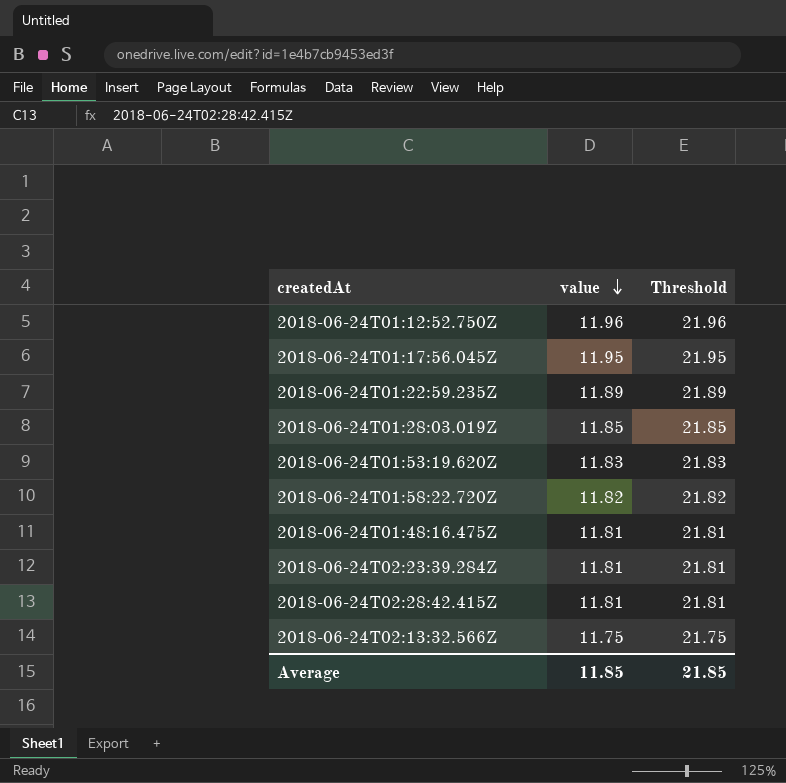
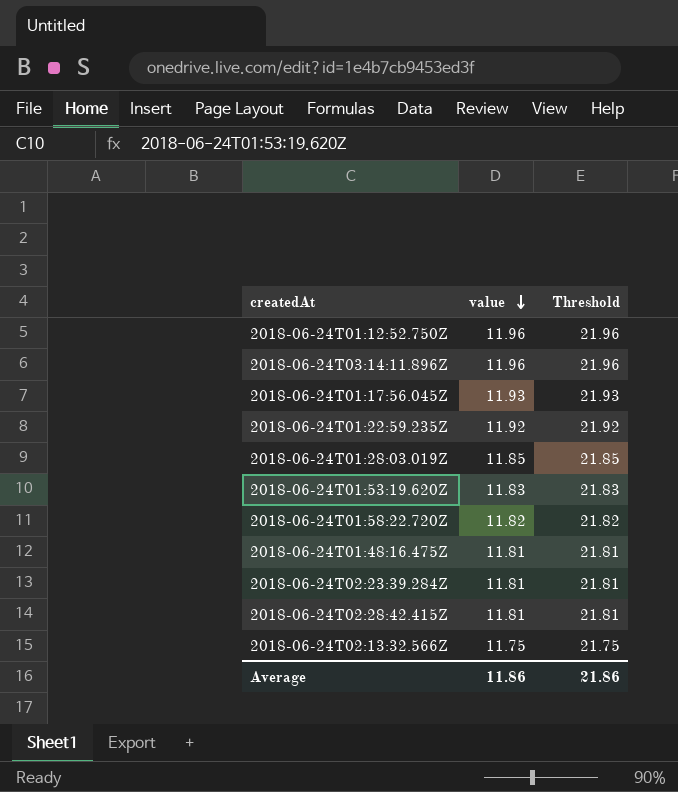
row 2018-06-24T03:14:11.896Z: none -> 11.96 | 21.96
2018-06-24T01:17:56.045Z | value: 11.95 -> 11.93
2018-06-24T01:17:56.045Z | Threshold: 21.95 -> 21.93
2018-06-24T01:22:59.235Z | value: 11.89 -> 11.92
2018-06-24T01:22:59.235Z | Threshold: 21.89 -> 21.92
Average | value: 11.85 -> 11.86
Average | Threshold: 21.85 -> 21.86

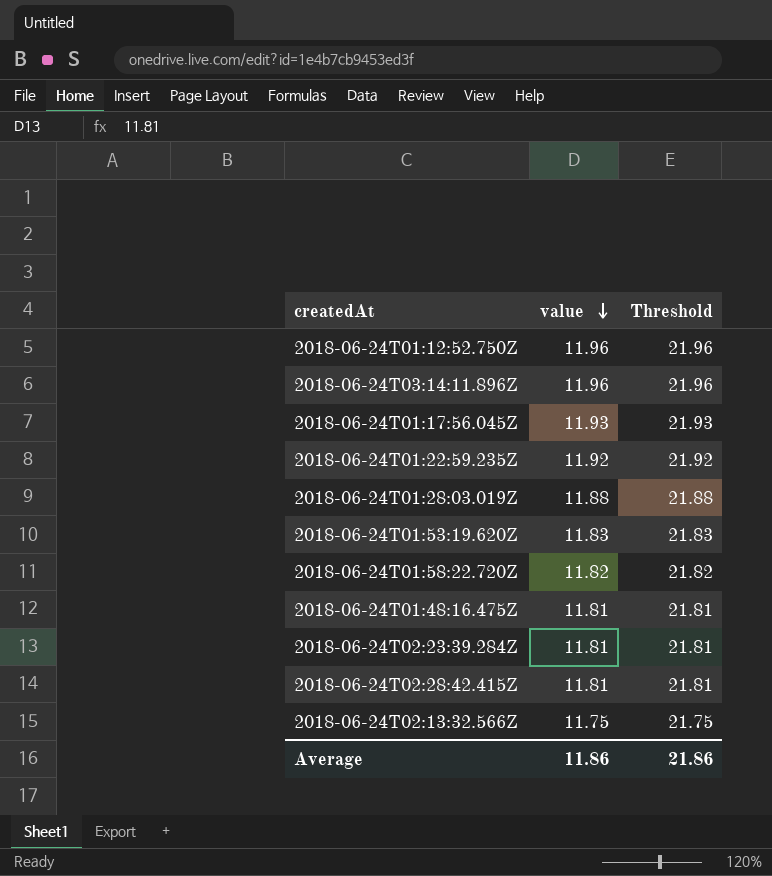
2018-06-24T01:28:03.019Z | value: 11.85 -> 11.88
2018-06-24T01:28:03.019Z | Threshold: 21.85 -> 21.88

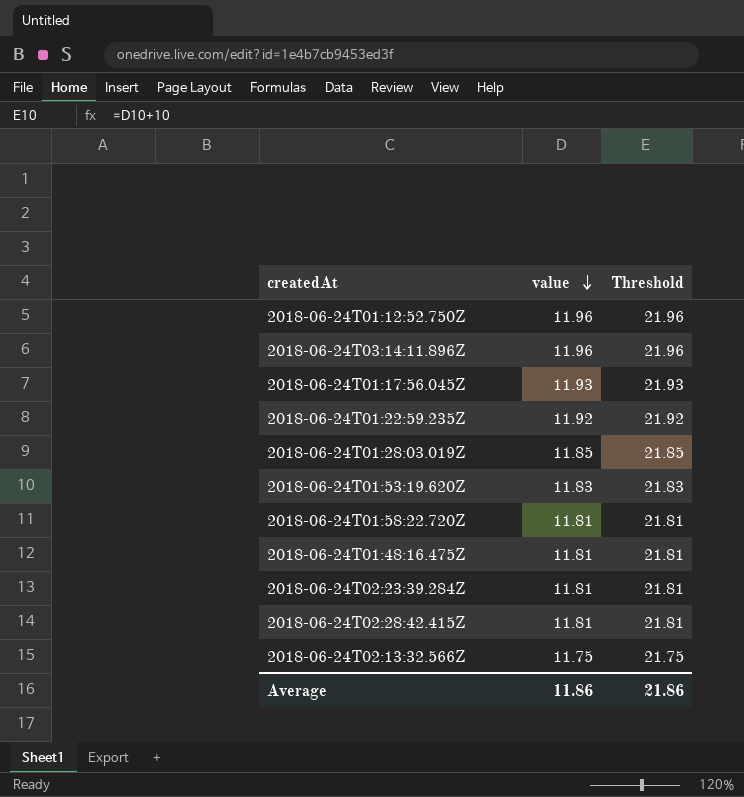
2018-06-24T01:28:03.019Z | value: 11.88 -> 11.85
2018-06-24T01:28:03.019Z | Threshold: 21.88 -> 21.85
2018-06-24T01:58:22.720Z | value: 11.82 -> 11.81
2018-06-24T01:58:22.720Z | Threshold: 21.82 -> 21.81

